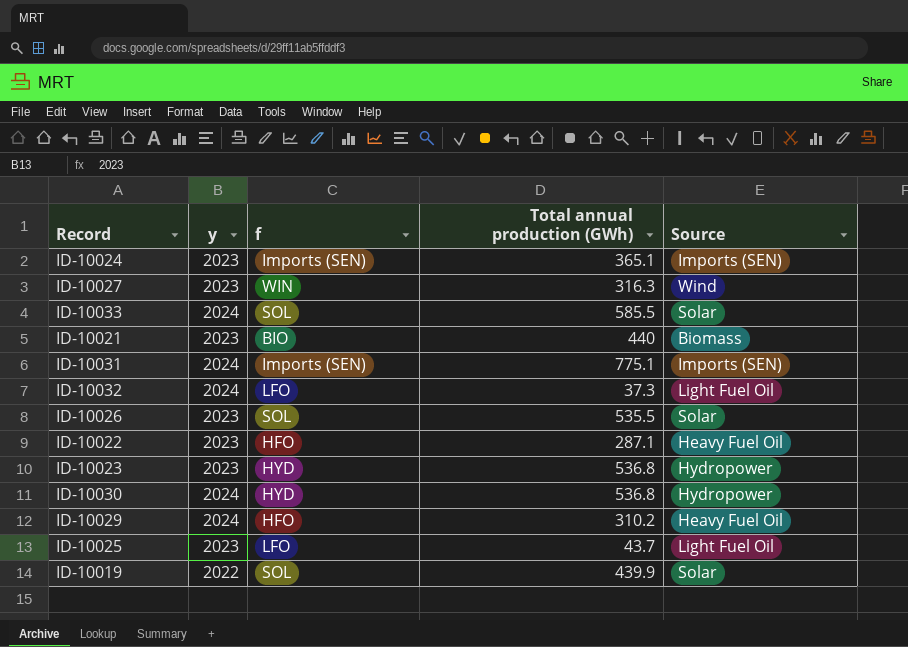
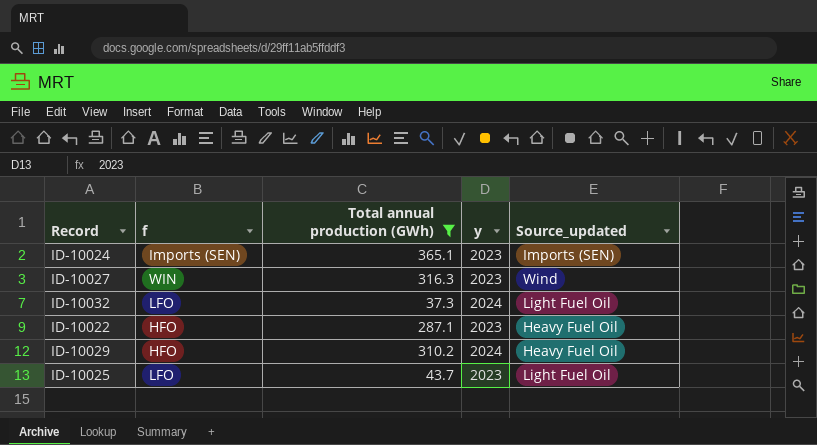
filter: none -> Total annual production (GWh) <= 365.1
column y | position: 2 -> 4
column name: Source -> Source_updated

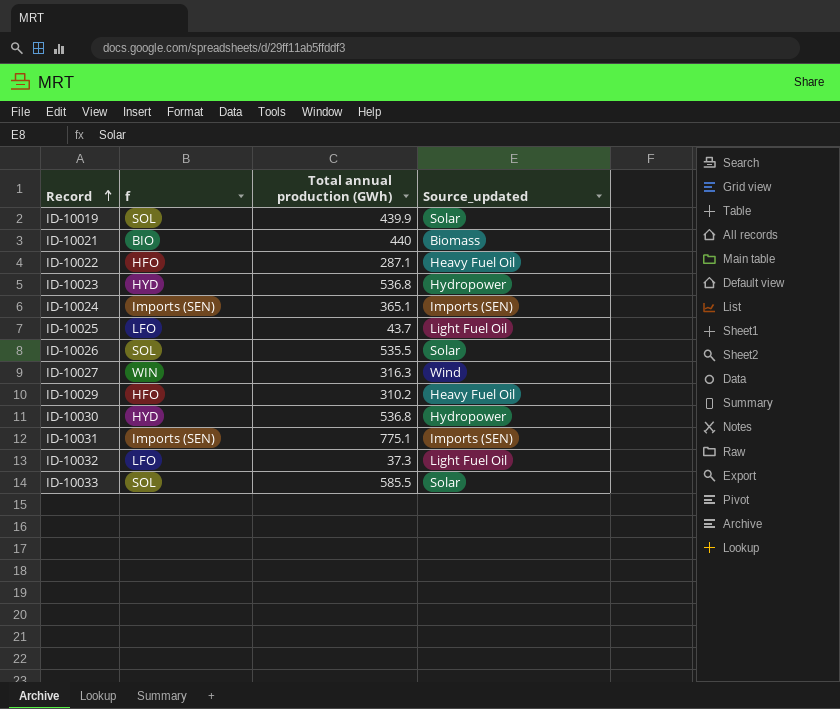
filter: Total annual production (GWh) <= 365.1 -> none
row order: none -> Record ascending
column y | position: 4 -> none

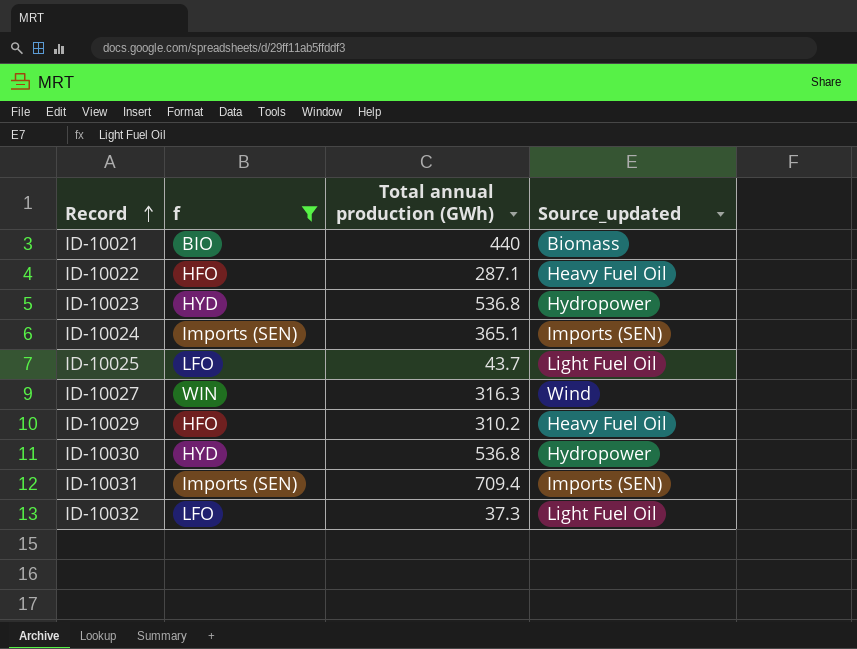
filter: none -> f != SOL
ID-10031 | Total annual production (GWh): 775.1 -> 709.4

